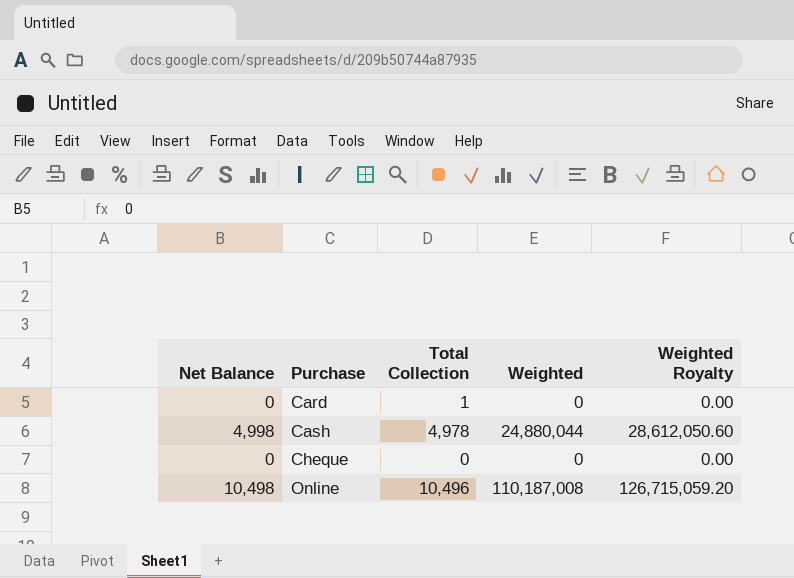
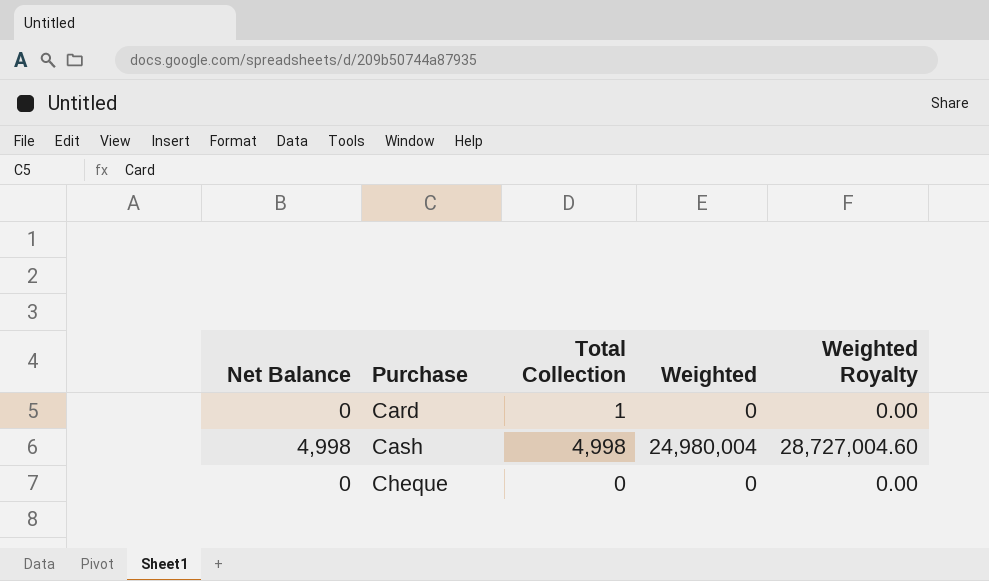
row Online: 10,498 | 10,496 | 110,187,008 | 126,715,059.20 -> none
Cash | Total Collection: 4,978 -> 4,998
Cash | Weighted: 24,880,044 -> 24,980,004
Cash | Weighted Royalty: 28,612,050.60 -> 28,727,004.60

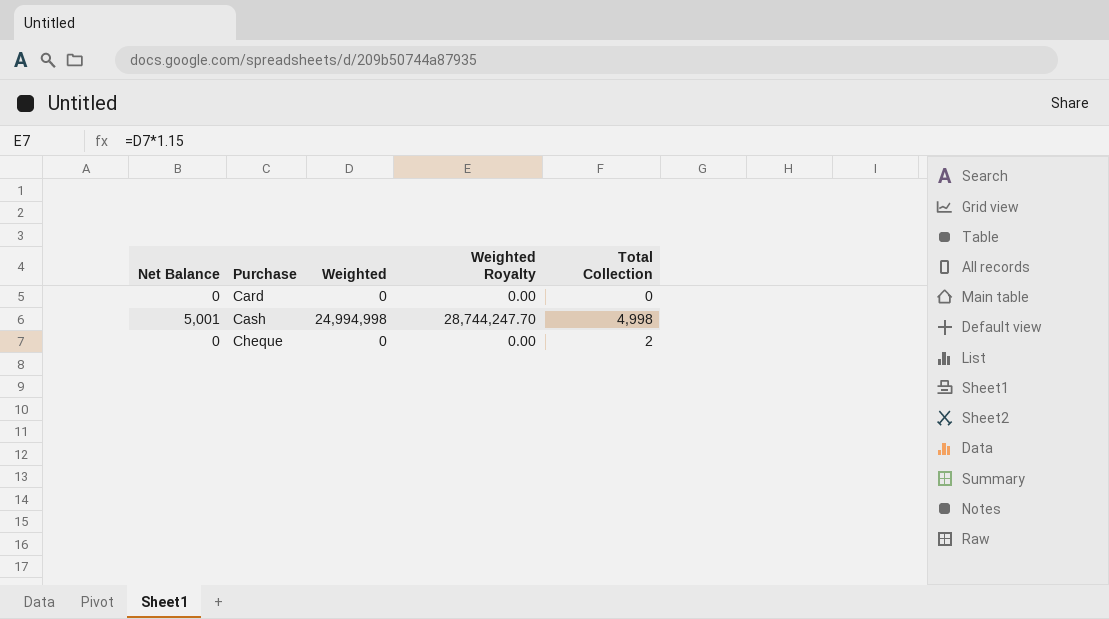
column Total Collection | position: 3 -> 5
Card | Total Collection: 1 -> 0
Cash | Net Balance: 4,998 -> 5,001
Cash | Weighted: 24,980,004 -> 24,994,998
Cash | Weighted Royalty: 28,727,004.60 -> 28,744,247.70
Cheque | Total Collection: 0 -> 2

